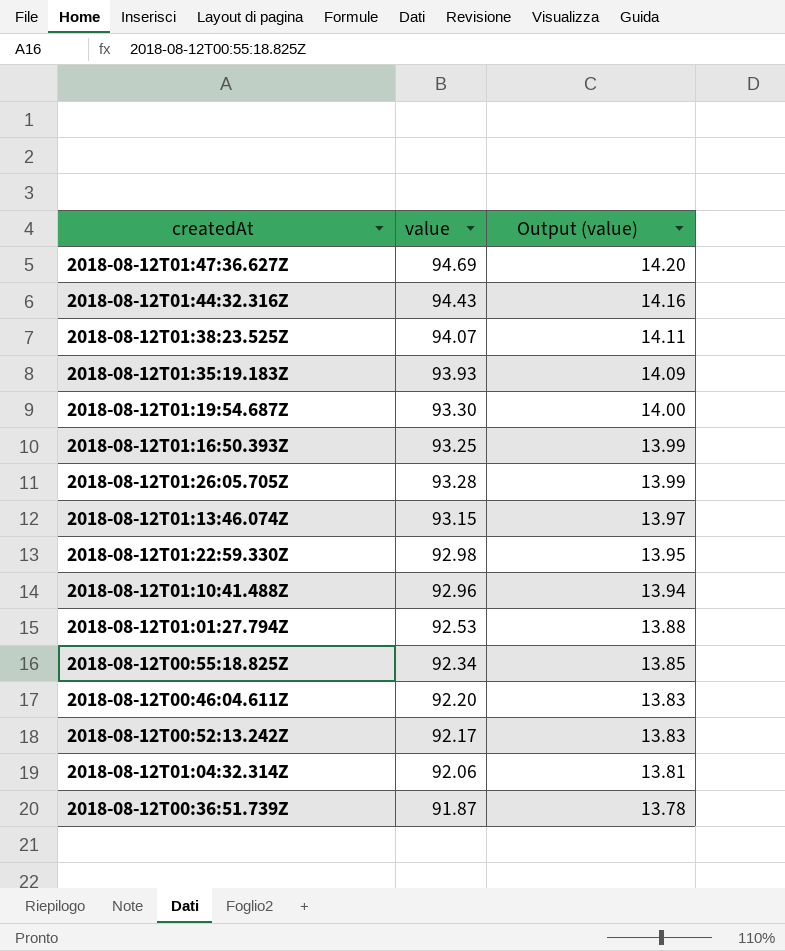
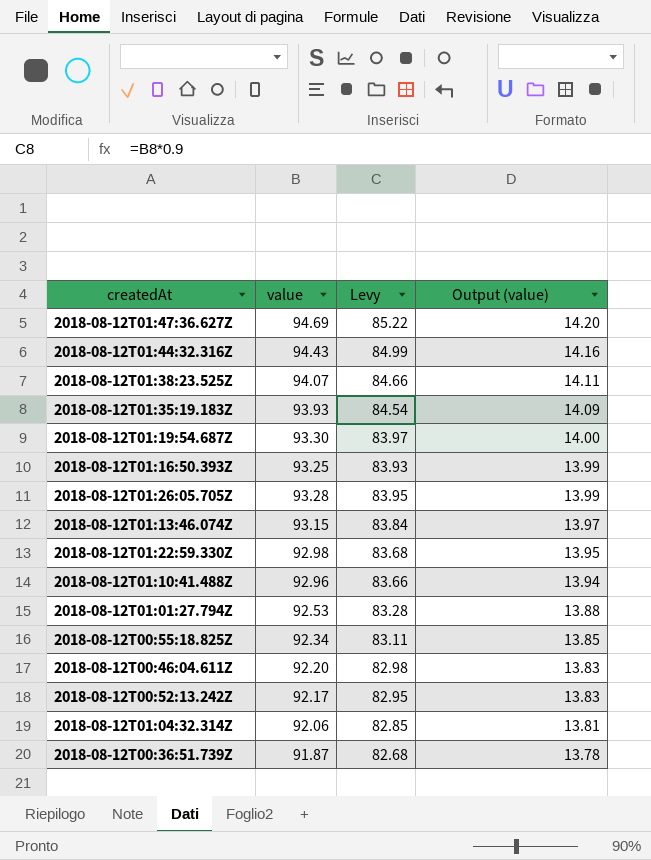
column Levy | formula: none -> [value] * 0.9

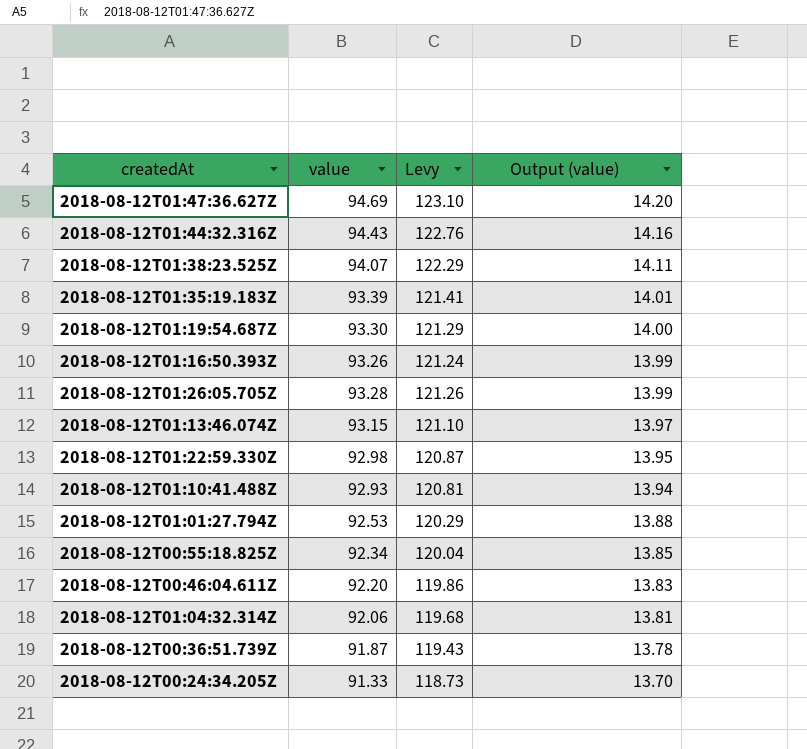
column Levy | formula: [value] * 0.9 -> [value] * 1.3
row 2018-08-12T00:52:13.242Z: 92.17 | 82.95 | 13.83 -> none
2018-08-12T01:35:19.183Z | value: 93.93 -> 93.39
2018-08-12T01:35:19.183Z | Output (value): 14.09 -> 14.01
2018-08-12T01:16:50.393Z | value: 93.25 -> 93.26
2018-08-12T01:10:41.488Z | value: 92.96 -> 92.93
row 2018-08-12T00:24:34.205Z: none -> 91.33 | 118.73 | 13.70

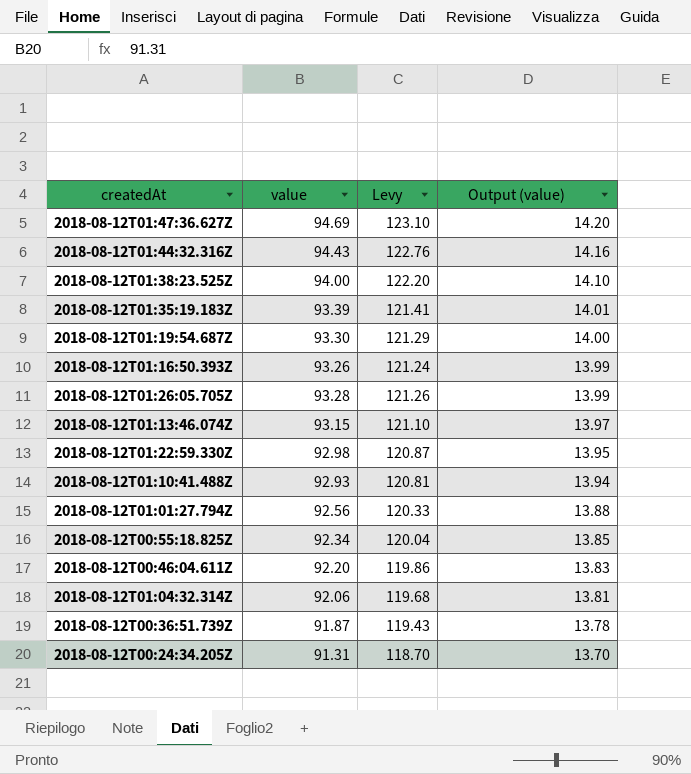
2018-08-12T01:38:23.525Z | value: 94.07 -> 94.00
2018-08-12T01:38:23.525Z | Levy: 122.29 -> 122.20
2018-08-12T01:38:23.525Z | Output (value): 14.11 -> 14.10
2018-08-12T01:01:27.794Z | value: 92.53 -> 92.56
2018-08-12T01:01:27.794Z | Levy: 120.29 -> 120.33
2018-08-12T00:24:34.205Z | value: 91.33 -> 91.31
2018-08-12T00:24:34.205Z | Levy: 118.73 -> 118.70

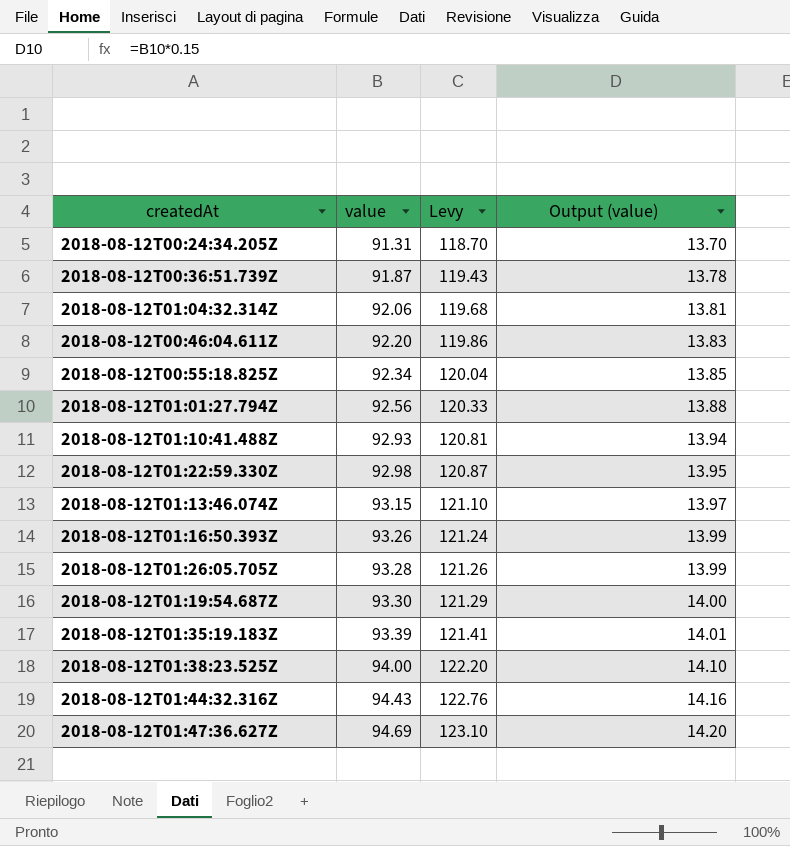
row order: Output (value) descending -> value ascending

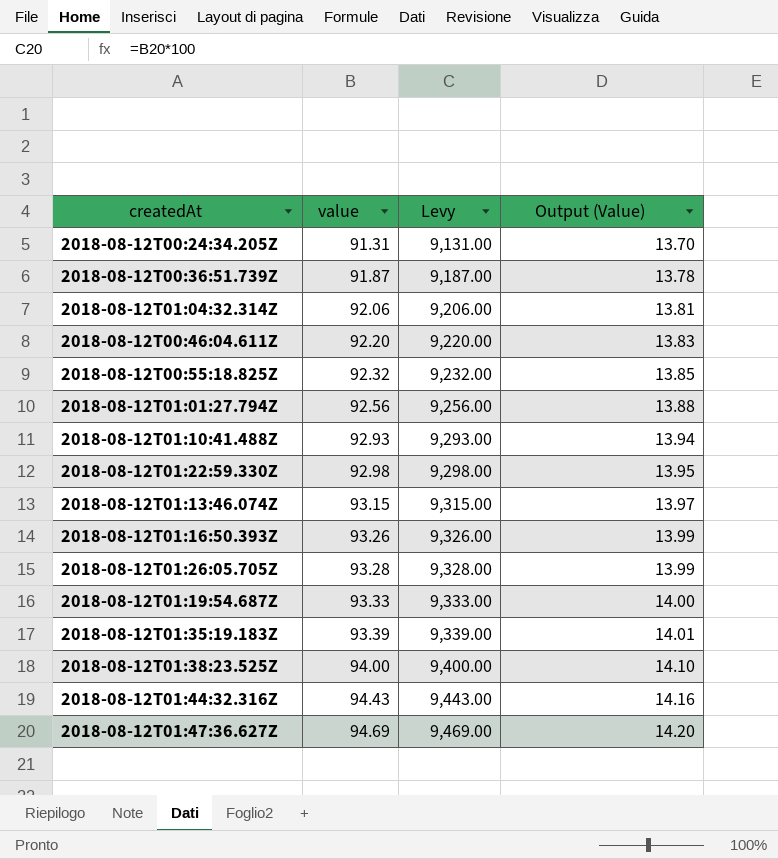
column Levy | formula: [value] * 1.3 -> [value] * 100
column name: Output (value) -> Output (Value)
2018-08-12T00:55:18.825Z | value: 92.34 -> 92.32
2018-08-12T01:19:54.687Z | value: 93.30 -> 93.33

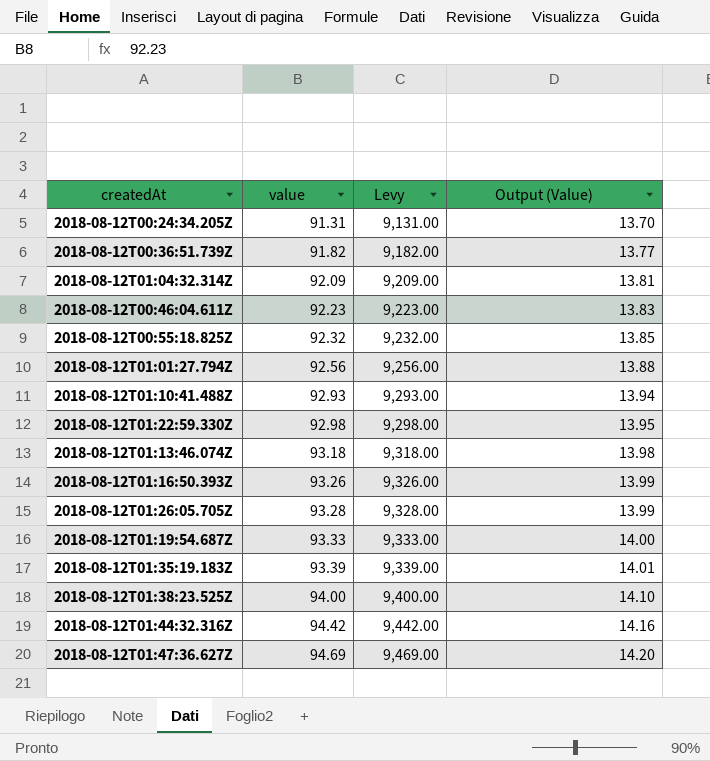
2018-08-12T00:36:51.739Z | value: 91.87 -> 91.82
2018-08-12T00:36:51.739Z | Levy: 9,187.00 -> 9,182.00
2018-08-12T00:36:51.739Z | Output (Value): 13.78 -> 13.77
2018-08-12T01:04:32.314Z | value: 92.06 -> 92.09
2018-08-12T01:04:32.314Z | Levy: 9,206.00 -> 9,209.00
2018-08-12T00:46:04.611Z | value: 92.20 -> 92.23
2018-08-12T00:46:04.611Z | Levy: 9,220.00 -> 9,223.00
2018-08-12T01:13:46.074Z | value: 93.15 -> 93.18
2018-08-12T01:13:46.074Z | Levy: 9,315.00 -> 9,318.00
2018-08-12T01:13:46.074Z | Output (Value): 13.97 -> 13.98
2018-08-12T01:44:32.316Z | value: 94.43 -> 94.42
2018-08-12T01:44:32.316Z | Levy: 9,443.00 -> 9,442.00

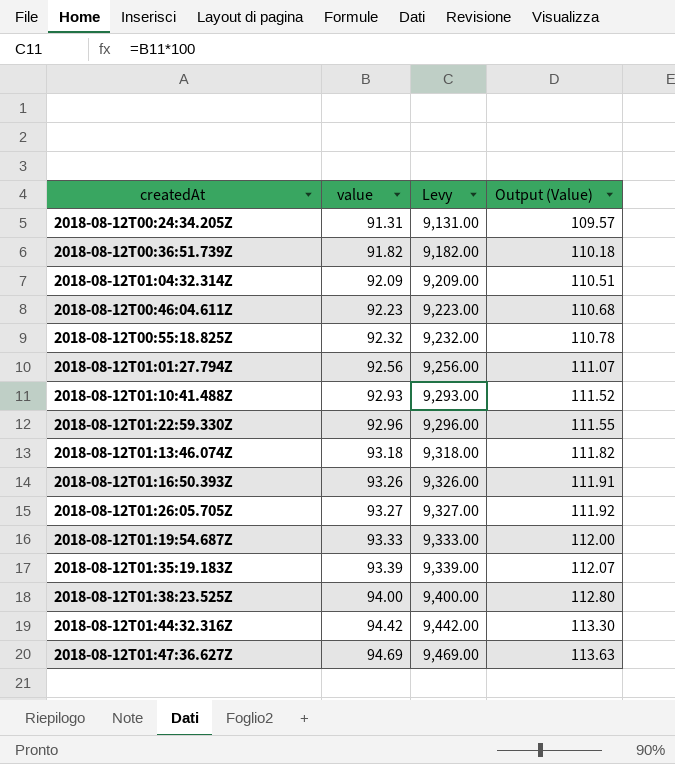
column Output (Value) | formula: [value] * 0.15 -> [value] * 1.2
2018-08-12T01:22:59.330Z | value: 92.98 -> 92.96
2018-08-12T01:22:59.330Z | Levy: 9,298.00 -> 9,296.00
2018-08-12T01:26:05.705Z | value: 93.28 -> 93.27
2018-08-12T01:26:05.705Z | Levy: 9,328.00 -> 9,327.00

